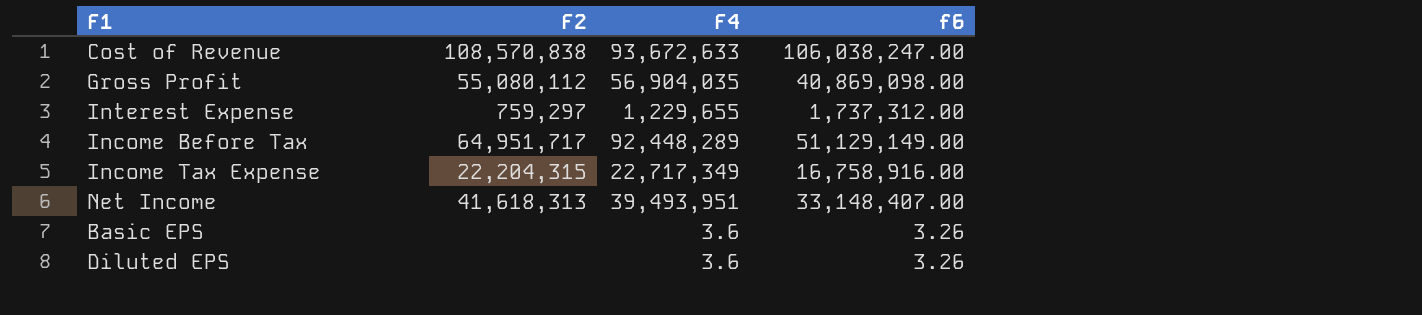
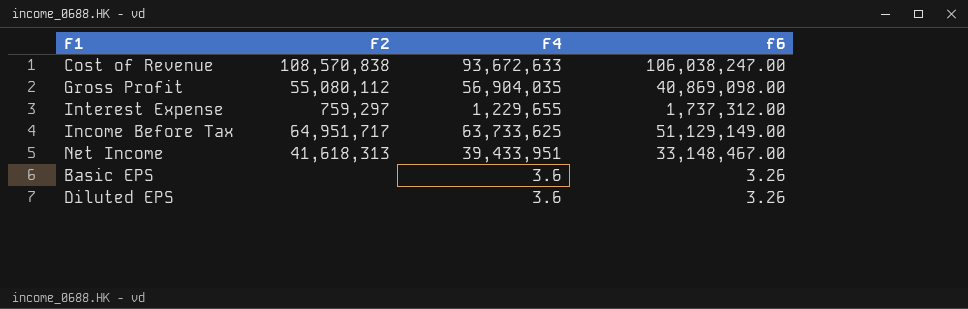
row Income Tax Expense: 22,204,315 | 22,717,349 | 16,758,916.00 -> none
Income Before Tax | F4: 92,448,289 -> 63,733,625
Net Income | F4: 39,493,951 -> 39,433,951
Net Income | f6: 33,148,407.00 -> 33,148,467.00

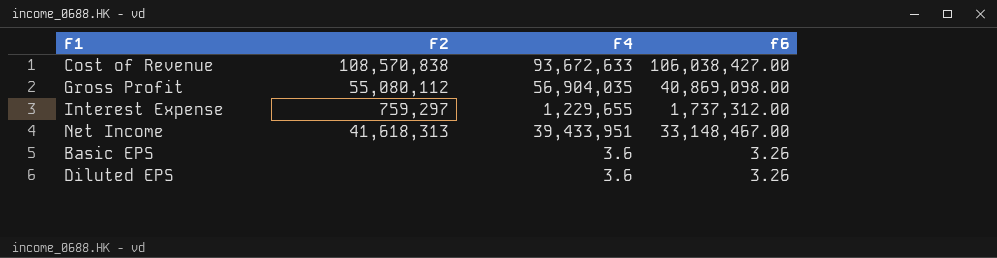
row Income Before Tax: 64,951,717 | 63,733,625 | 51,129,149.00 -> none
Cost of Revenue | f6: 106,038,247.00 -> 106,038,427.00

